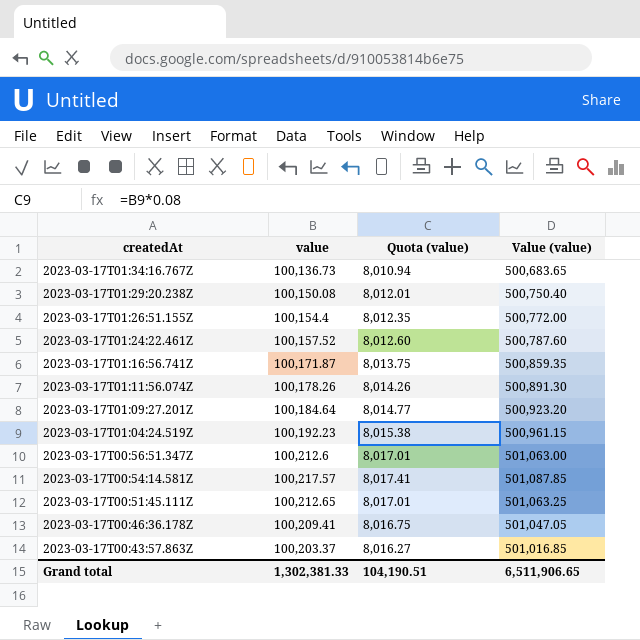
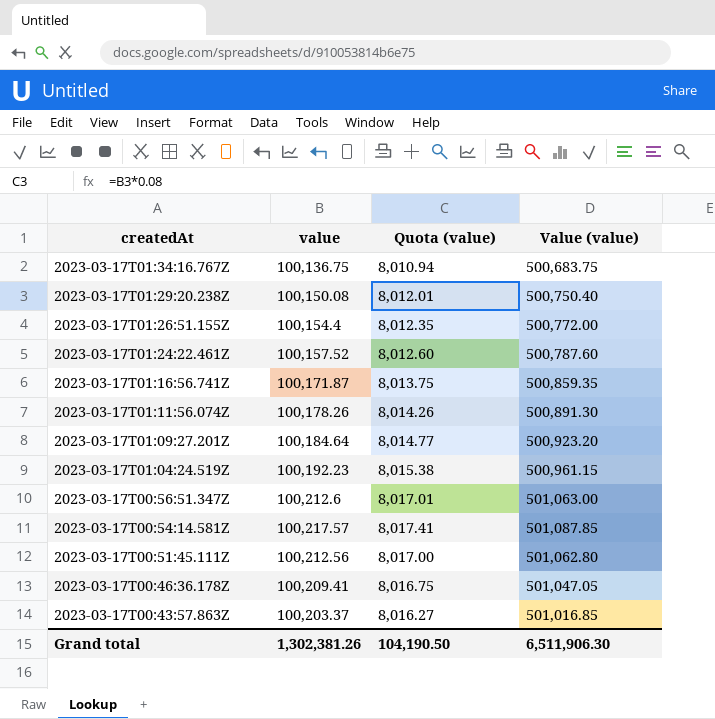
2023-03-17T01:34:16.767Z | value: 100,136.73 -> 100,136.75
2023-03-17T01:34:16.767Z | Value (value): 500,683.65 -> 500,683.75
2023-03-17T00:51:45.111Z | value: 100,212.65 -> 100,212.56
2023-03-17T00:51:45.111Z | Quota (value): 8,017.01 -> 8,017.00
2023-03-17T00:51:45.111Z | Value (value): 501,063.25 -> 501,062.80
Grand total | value: 1,302,381.33 -> 1,302,381.26
Grand total | Quota (value): 104,190.51 -> 104,190.50
Grand total | Value (value): 6,511,906.65 -> 6,511,906.30

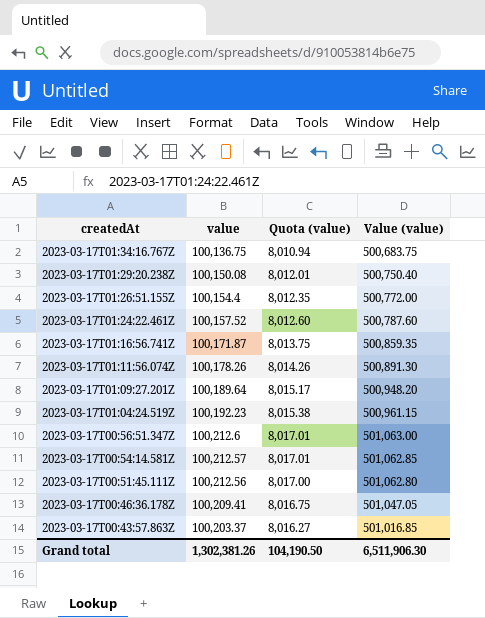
2023-03-17T01:09:27.201Z | value: 100,184.64 -> 100,189.64
2023-03-17T01:09:27.201Z | Quota (value): 8,014.77 -> 8,015.17
2023-03-17T01:09:27.201Z | Value (value): 500,923.20 -> 500,948.20
2023-03-17T00:54:14.581Z | value: 100,217.57 -> 100,212.57
2023-03-17T00:54:14.581Z | Quota (value): 8,017.41 -> 8,017.01
2023-03-17T00:54:14.581Z | Value (value): 501,087.85 -> 501,062.85

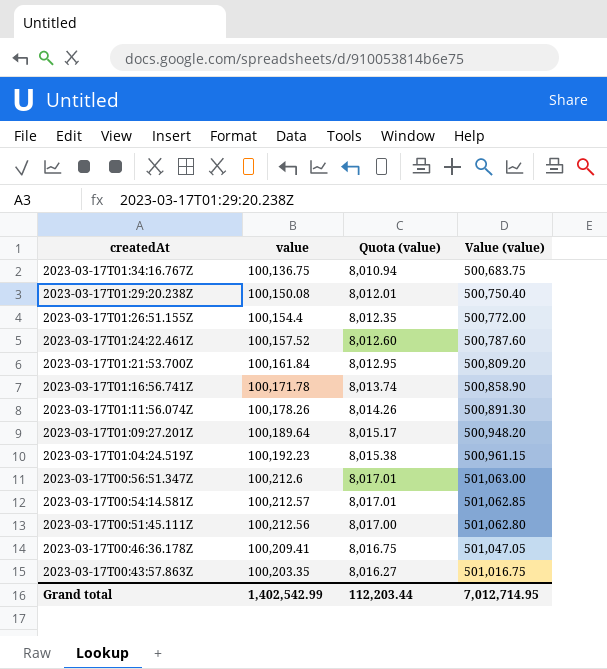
row 2023-03-17T01:21:53.700Z: none -> 100,161.84 | 8,012.95 | 500,809.20
2023-03-17T01:16:56.741Z | value: 100,171.87 -> 100,171.78
2023-03-17T01:16:56.741Z | Quota (value): 8,013.75 -> 8,013.74
2023-03-17T01:16:56.741Z | Value (value): 500,859.35 -> 500,858.90
2023-03-17T00:43:57.863Z | value: 100,203.37 -> 100,203.35
2023-03-17T00:43:57.863Z | Value (value): 501,016.85 -> 501,016.75
Grand total | value: 1,302,381.26 -> 1,402,542.99
Grand total | Quota (value): 104,190.50 -> 112,203.44
Grand total | Value (value): 6,511,906.30 -> 7,012,714.95

